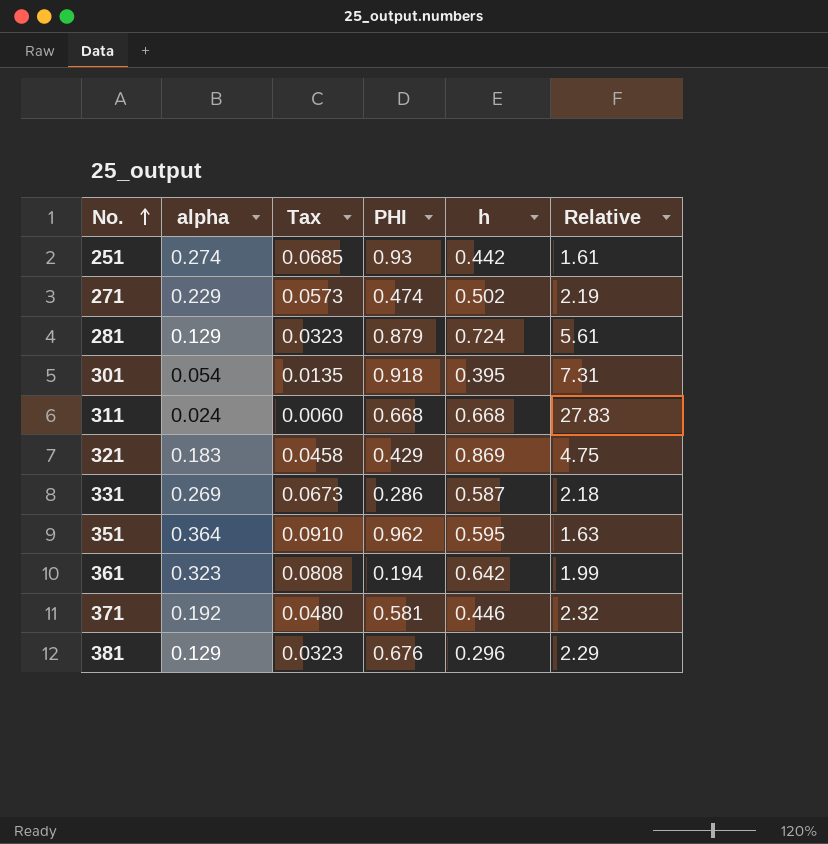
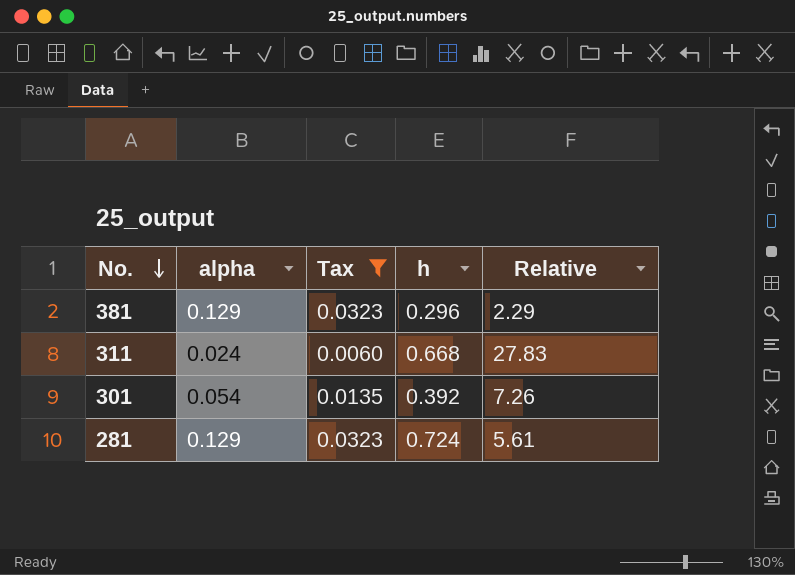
filter: none -> Tax <= 0.0323
row order: No. ascending -> No. descending
column PHI | position: 4 -> none
301 | h: 0.395 -> 0.392
301 | Relative: 7.31 -> 7.26

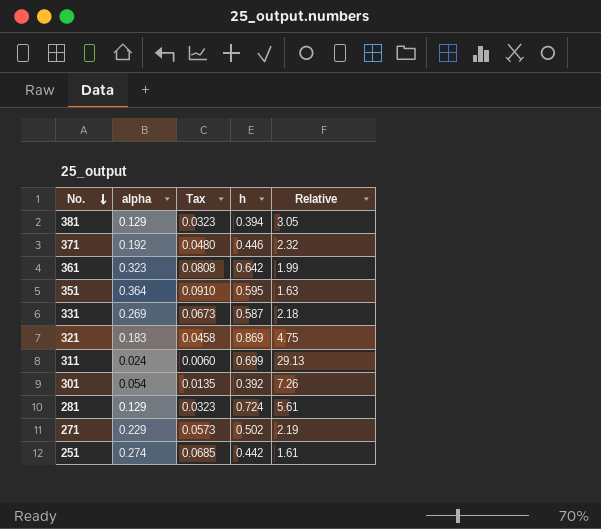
filter: Tax <= 0.0323 -> none
381 | h: 0.296 -> 0.394
381 | Relative: 2.29 -> 3.05
311 | h: 0.668 -> 0.699
311 | Relative: 27.83 -> 29.13

